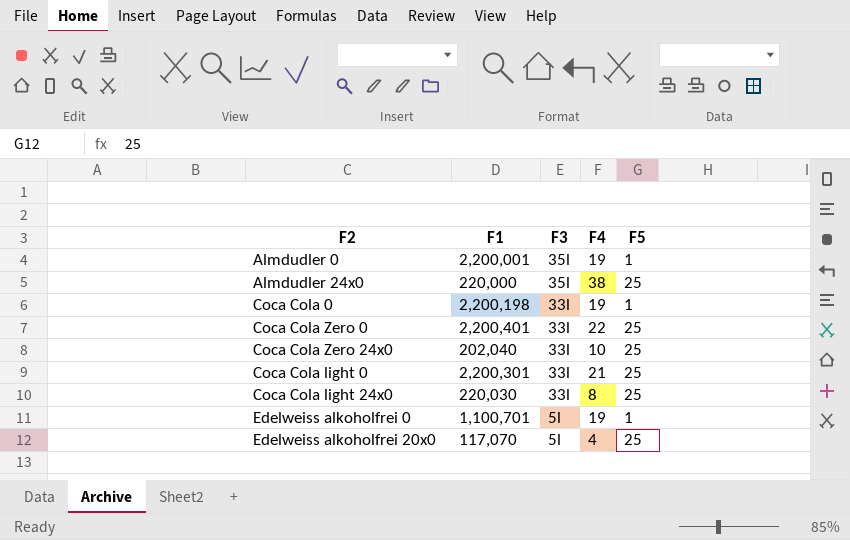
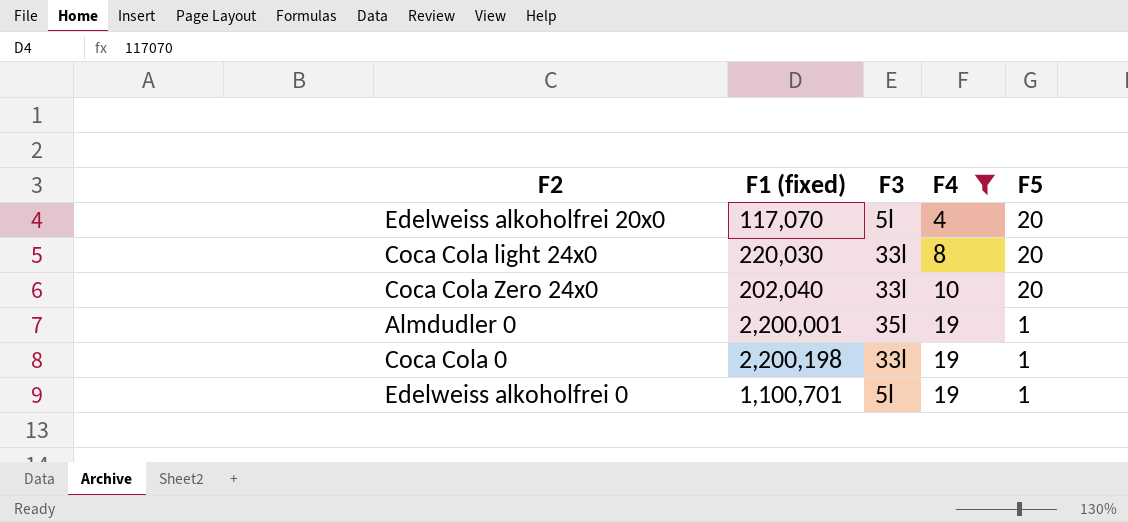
filter: none -> F4 <= 19
row order: F3 descending -> F4 ascending
column name: F1 -> F1 (fixed)
Edelweiss alkoholfrei 20x0 | F5: 25 -> 20
Coca Cola light 24x0 | F5: 25 -> 20
Coca Cola Zero 24x0 | F5: 25 -> 20

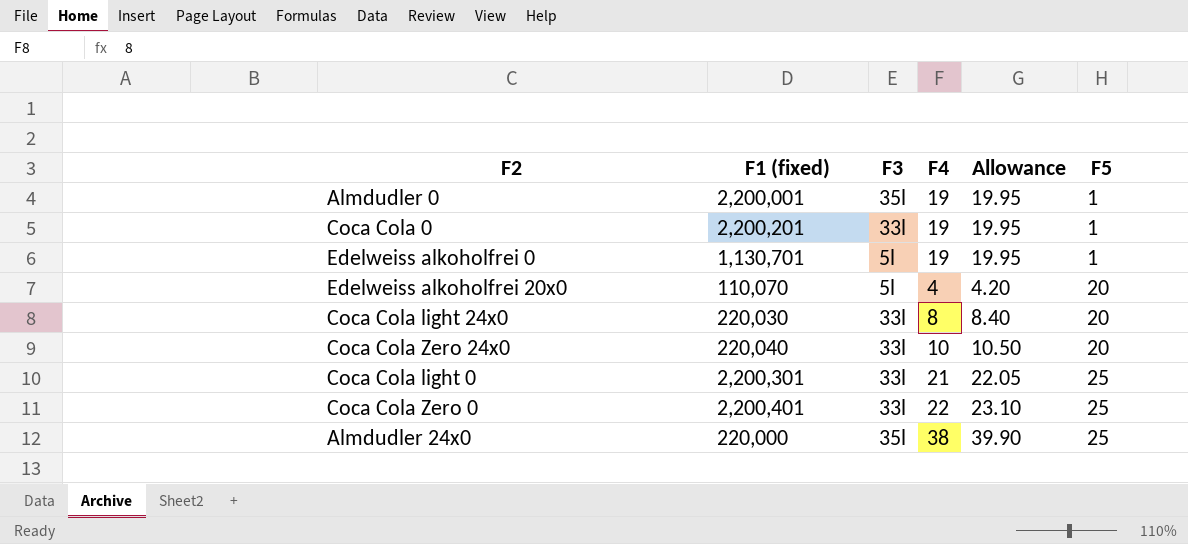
filter: F4 <= 19 -> none
row order: F4 ascending -> F5 ascending
column Allowance | formula: none -> [F4] * 1.05
Coca Cola 0 | F1 (fixed): 2,200,198 -> 2,200,201
Edelweiss alkoholfrei 0 | F1 (fixed): 1,100,701 -> 1,130,701
Edelweiss alkoholfrei 20x0 | F1 (fixed): 117,070 -> 110,070
Coca Cola Zero 24x0 | F1 (fixed): 202,040 -> 220,040

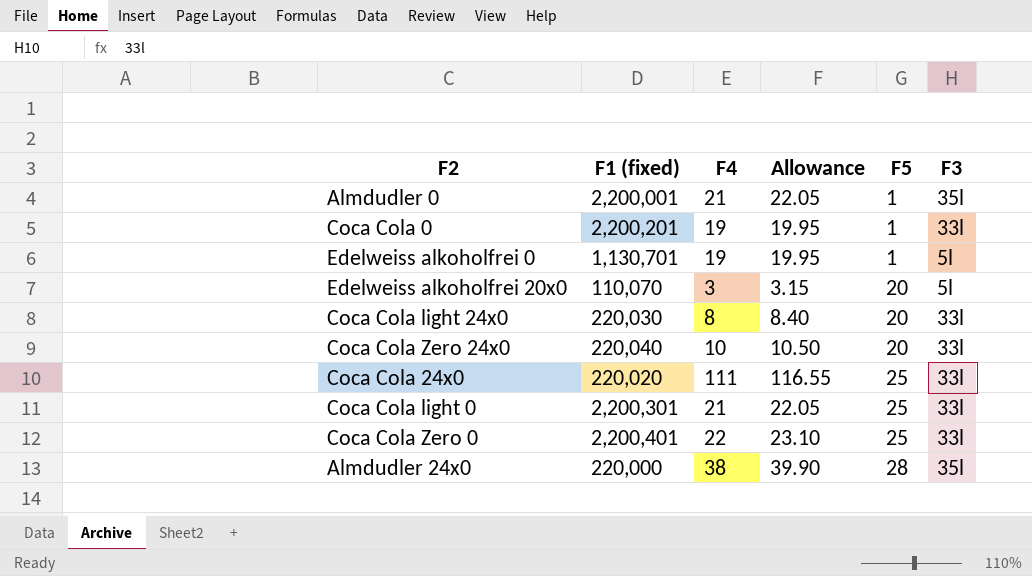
column F3 | position: 3 -> 6
Almdudler 0 | F4: 19 -> 21
Almdudler 0 | Allowance: 19.95 -> 22.05
Edelweiss alkoholfrei 20x0 | F4: 4 -> 3
Edelweiss alkoholfrei 20x0 | Allowance: 4.20 -> 3.15
row Coca Cola 24x0: none -> 220,020 | 111 | 116.55 | 25 | 33l
Almdudler 24x0 | F5: 25 -> 28

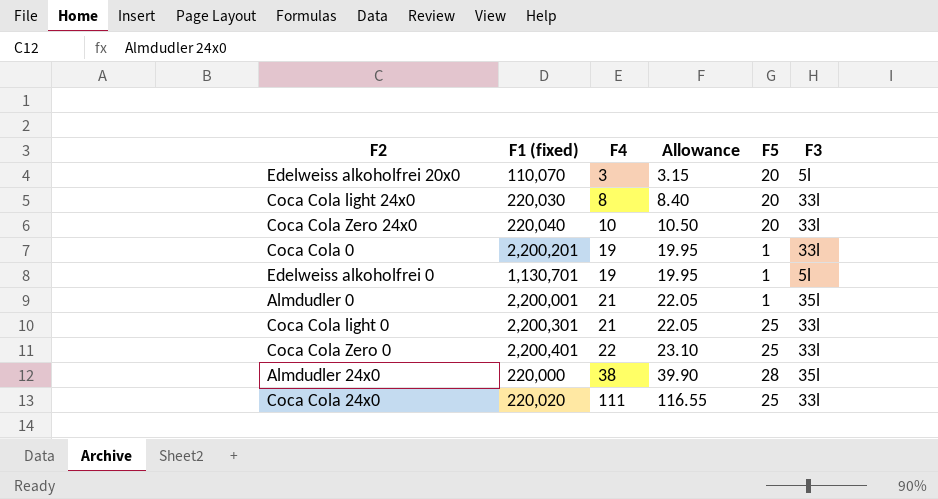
row order: F5 ascending -> F4 ascending

